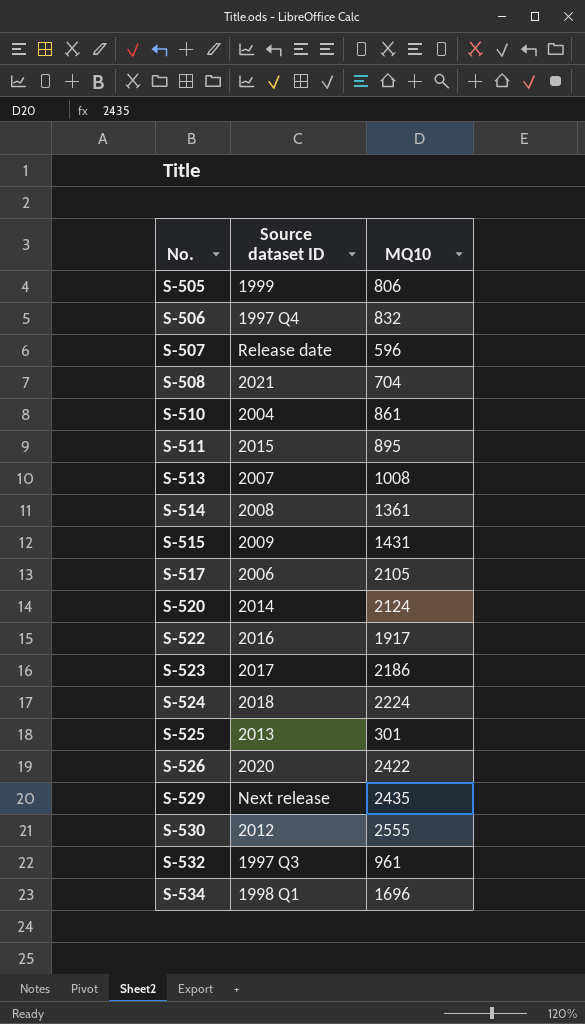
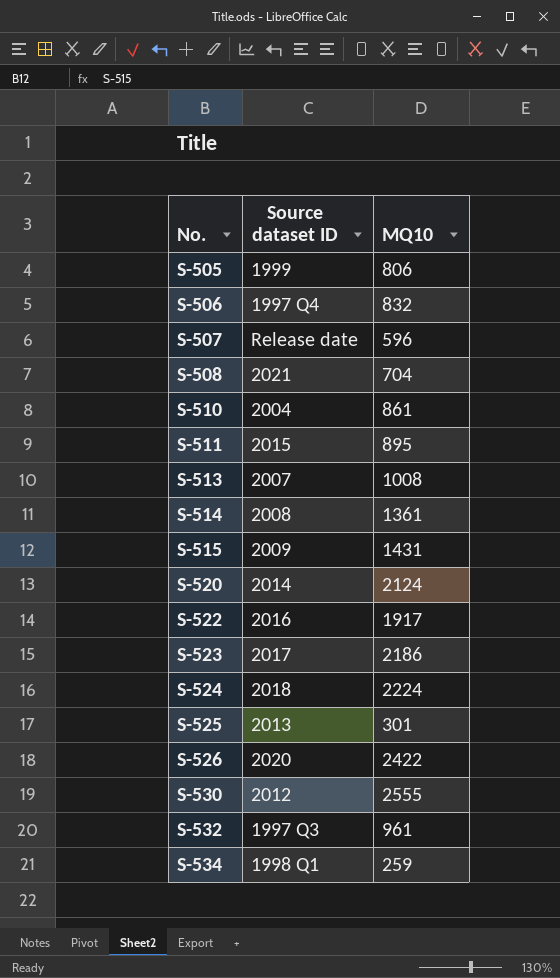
row S-517: 2006 | 2105 -> none
row S-529: Next release | 2435 -> none
S-534 | MQ10: 1696 -> 259

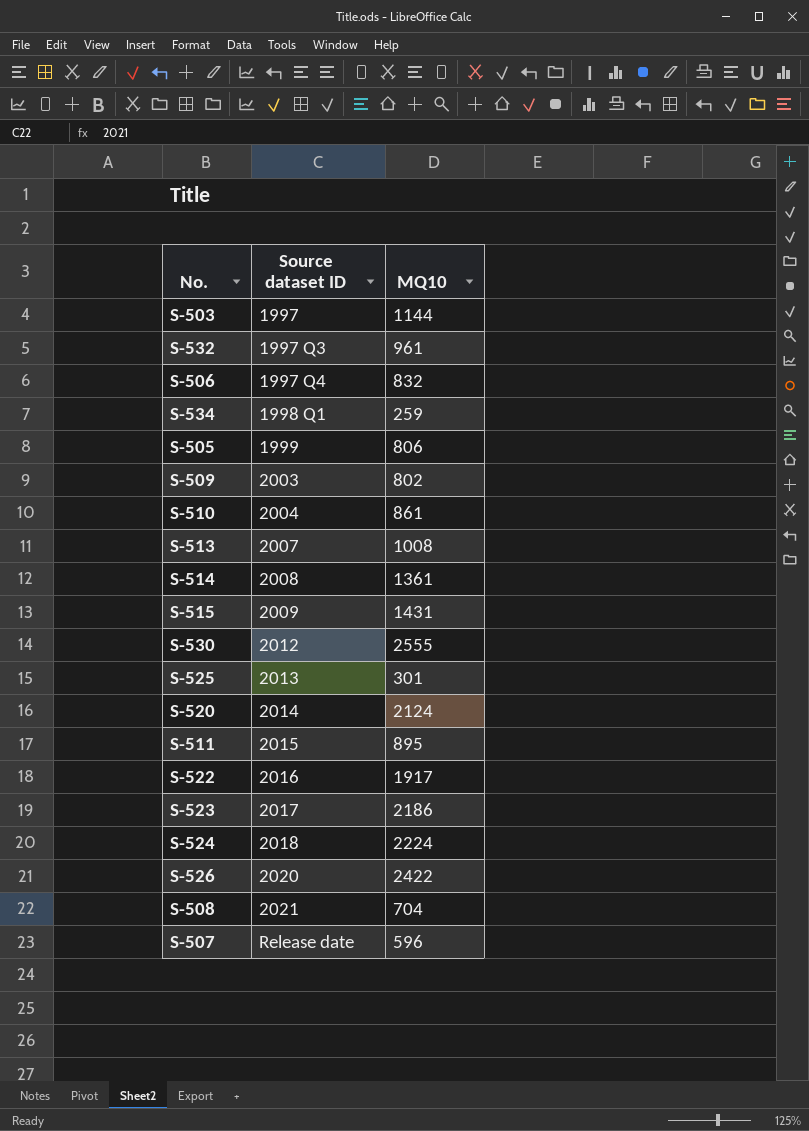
row order: No. ascending -> Source dataset ID ascending
row S-503: none -> 1997 | 1144
row S-509: none -> 2003 | 802

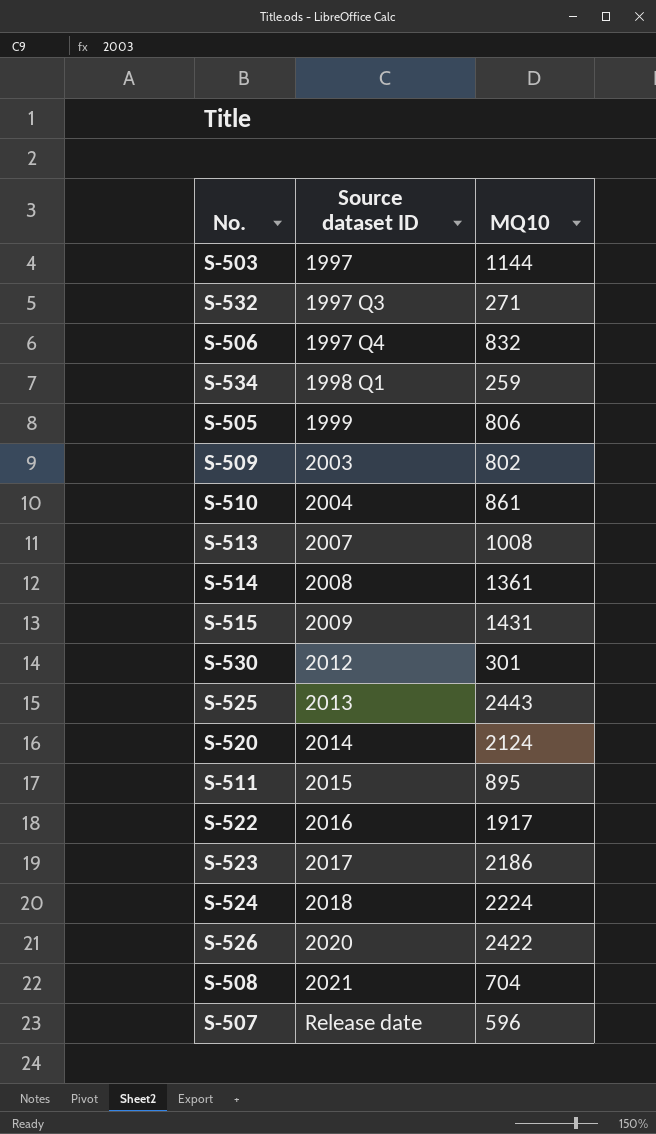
S-532 | MQ10: 961 -> 271
S-530 | MQ10: 2555 -> 301
S-525 | MQ10: 301 -> 2443

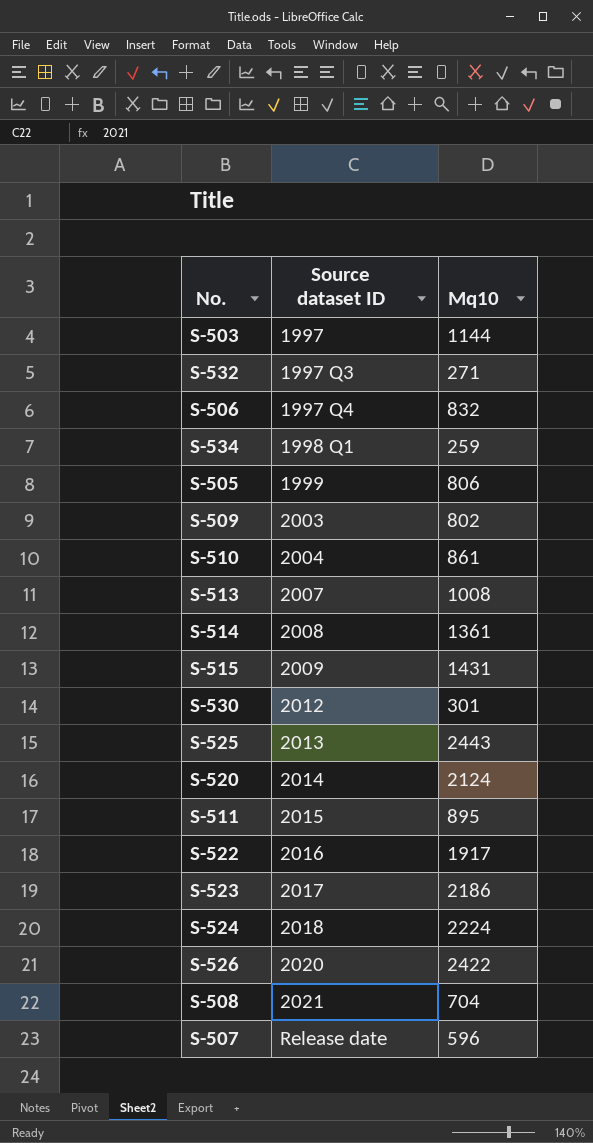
column name: MQ10 -> Mq10

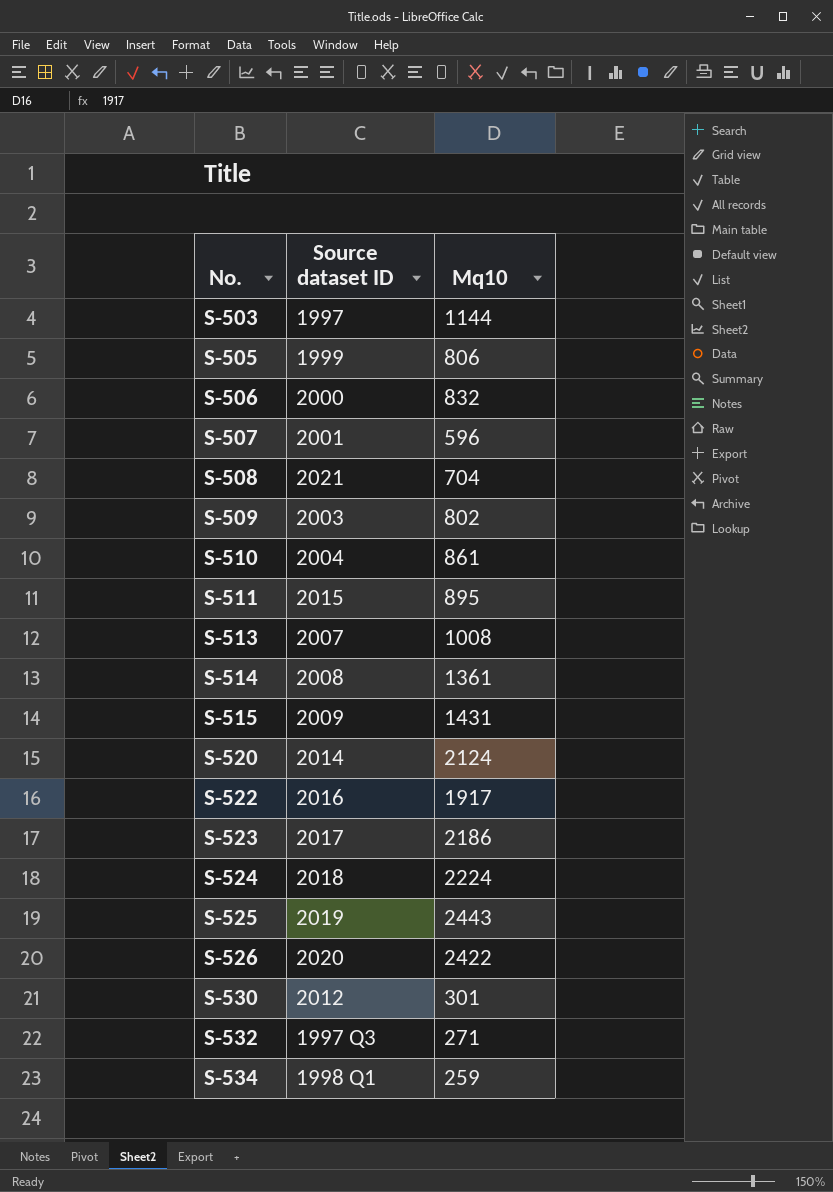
row order: Source dataset ID ascending -> No. ascending
S-506 | Source dataset ID: 1997 Q4 -> 2000
S-507 | Source dataset ID: Release date -> 2001
S-525 | Source dataset ID: 2013 -> 2019

